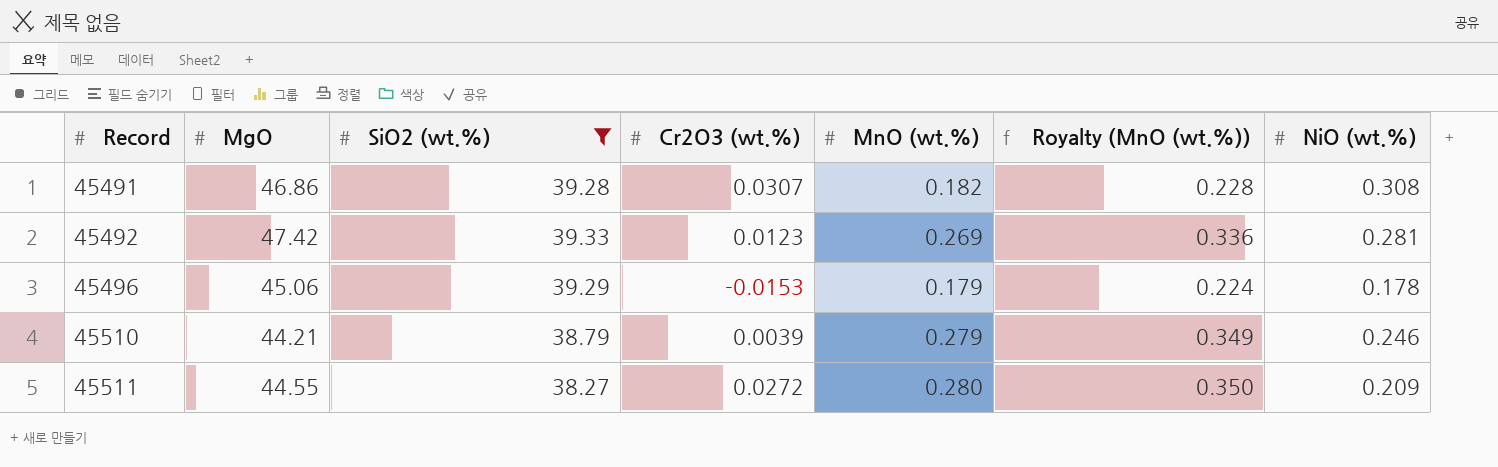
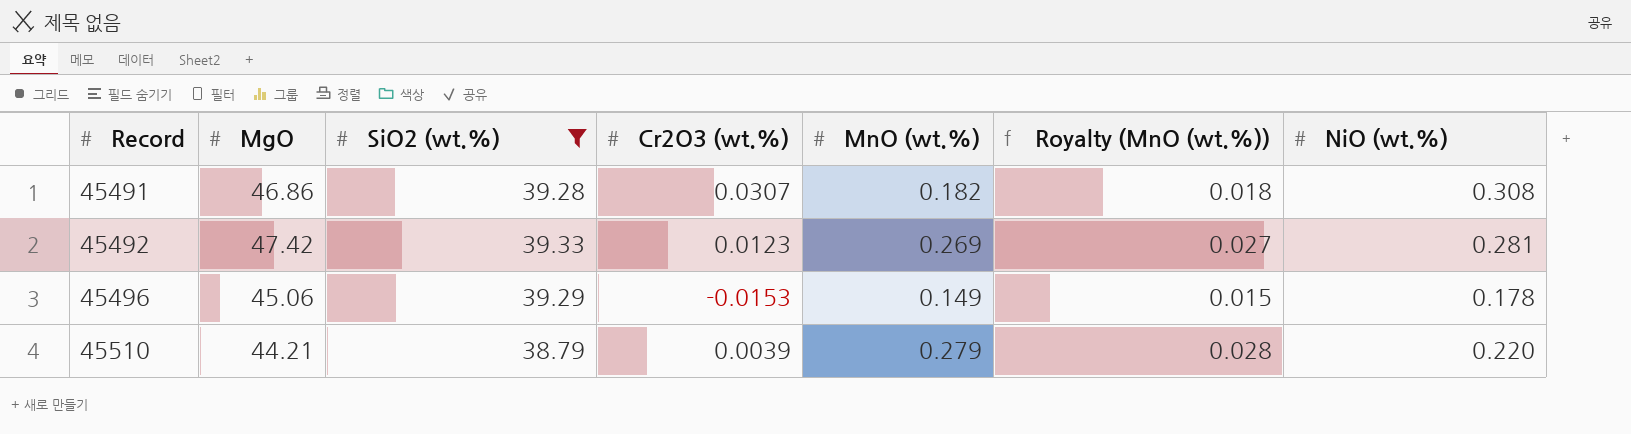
column Royalty (MnO (wt.%)) | formula: [MnO (wt.%)] * 1.25 -> [MnO (wt.%)] * 0.1
row 45511: 44.55 | 38.27 | 0.0272 | 0.280 | 0.350 | 0.209 -> none
45496 | MnO (wt.%): 0.179 -> 0.149
45510 | NiO (wt.%): 0.246 -> 0.220

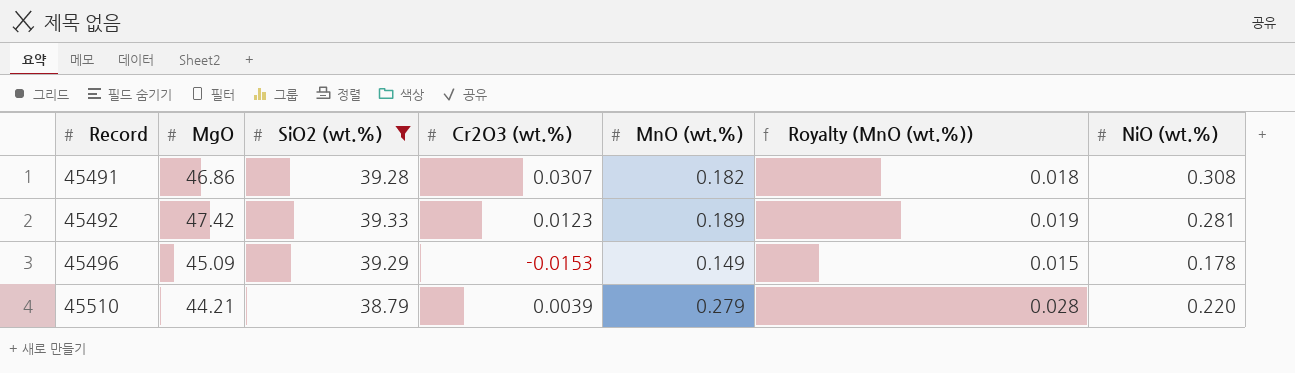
45492 | MnO (wt.%): 0.269 -> 0.189
45492 | Royalty (MnO (wt.%)): 0.027 -> 0.019
45496 | MgO: 45.06 -> 45.09

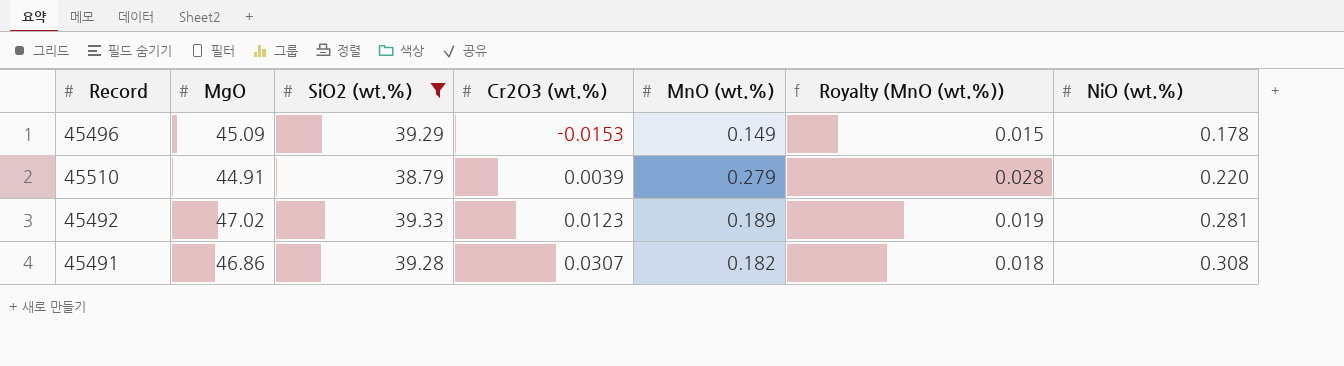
row order: Record ascending -> Cr2O3 (wt.%) ascending
45510 | MgO: 44.21 -> 44.91
45492 | MgO: 47.42 -> 47.02

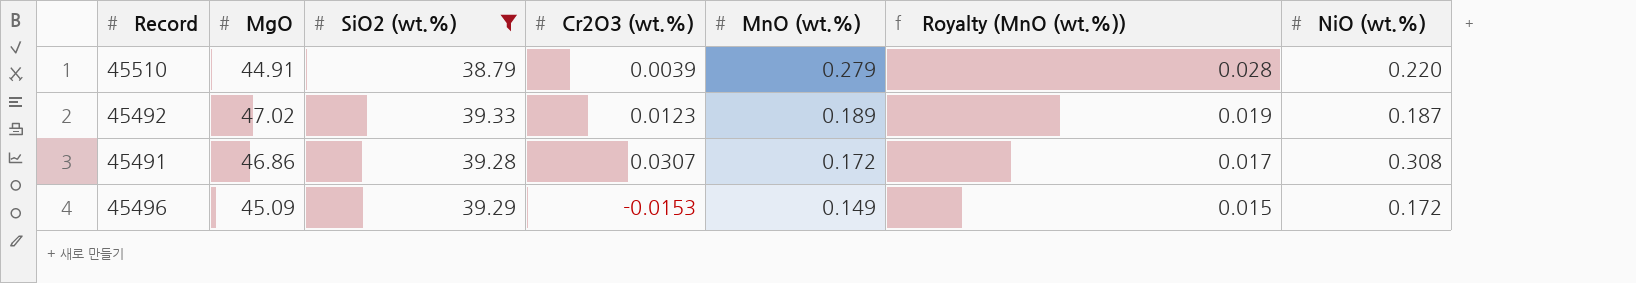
row order: Cr2O3 (wt.%) ascending -> MnO (wt.%) descending
45492 | NiO (wt.%): 0.281 -> 0.187
45491 | MnO (wt.%): 0.182 -> 0.172
45491 | Royalty (MnO (wt.%)): 0.018 -> 0.017
45496 | NiO (wt.%): 0.178 -> 0.172

